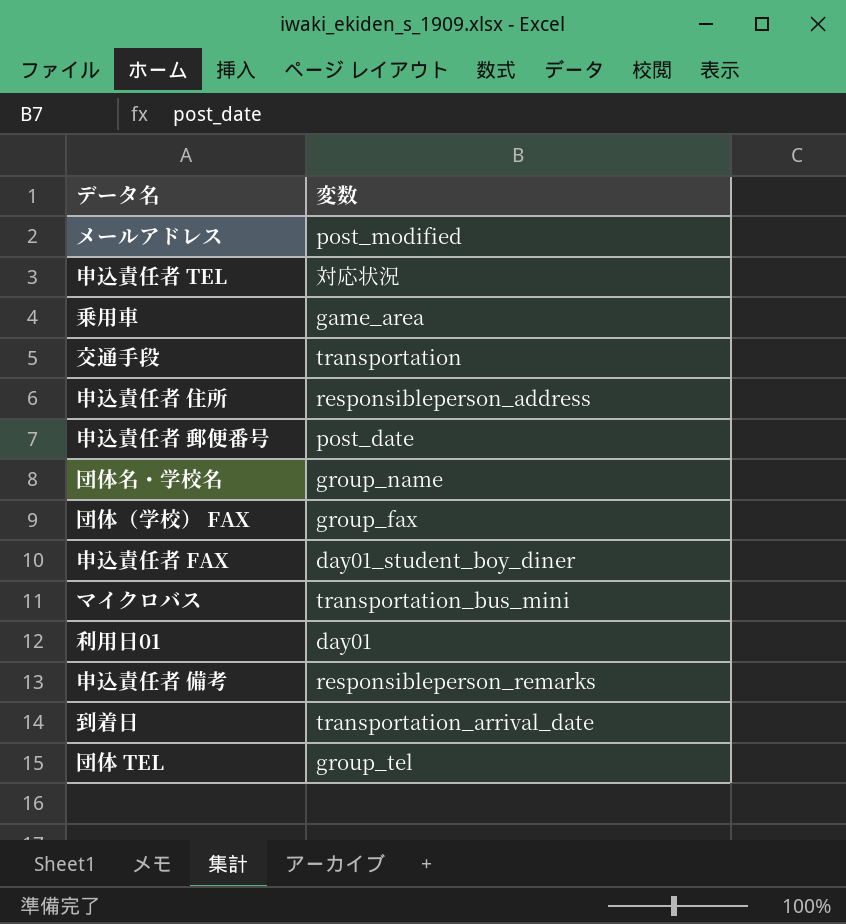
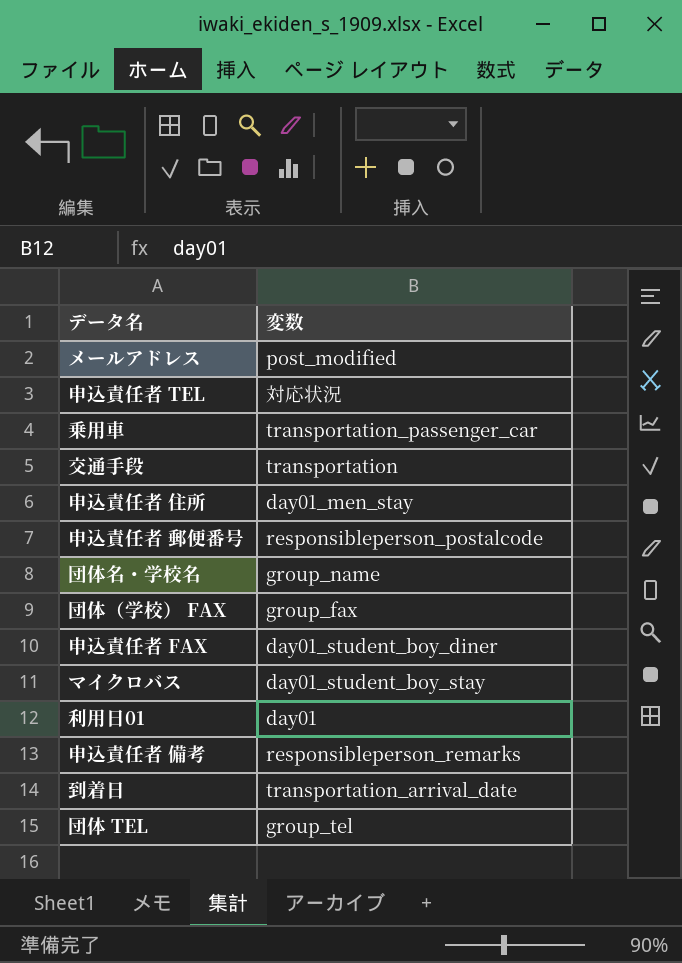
乗用車 | 変数: game_area -> transportation_passenger_car
申込責任者 住所 | 変数: responsibleperson_address -> day01_men_stay
申込責任者 郵便番号 | 変数: post_date -> responsibleperson_postalcode
マイクロバス | 変数: transportation_bus_mini -> day01_student_boy_stay

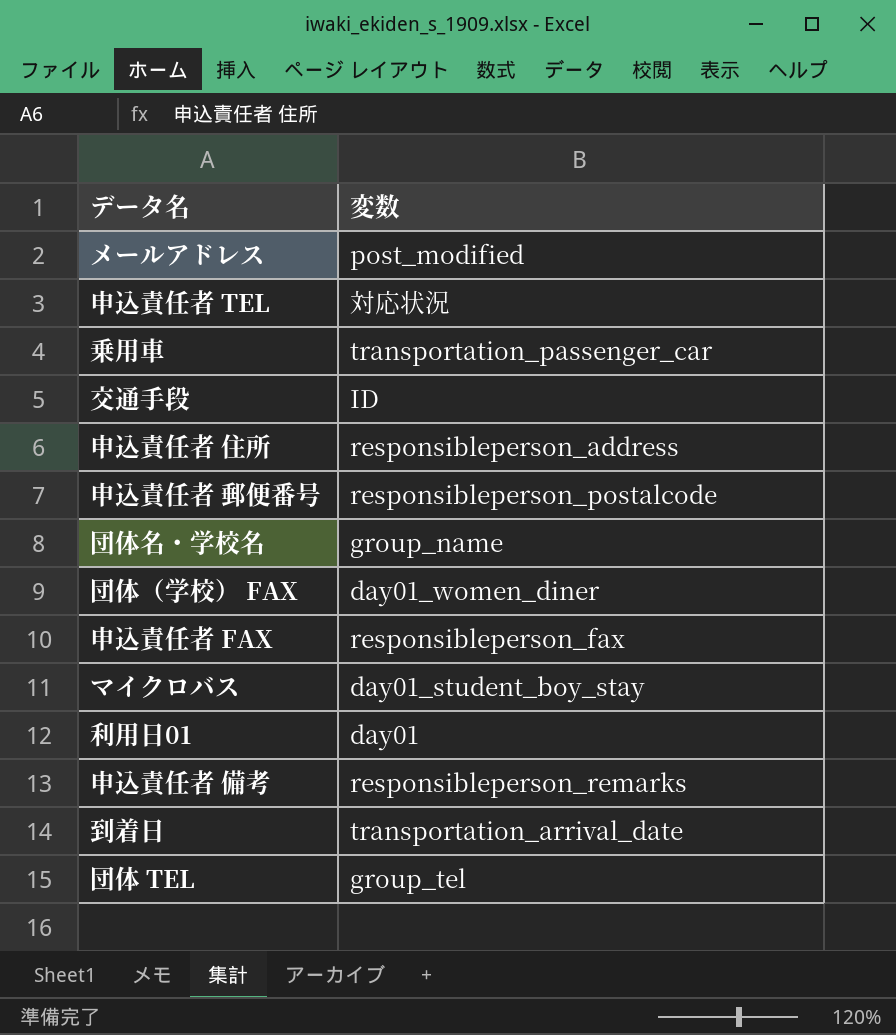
交通手段 | 変数: transportation -> ID
申込責任者 住所 | 変数: day01_men_stay -> responsibleperson_address
団体（学校） FAX | 変数: group_fax -> day01_women_diner
申込責任者 FAX | 変数: day01_student_boy_diner -> responsibleperson_fax

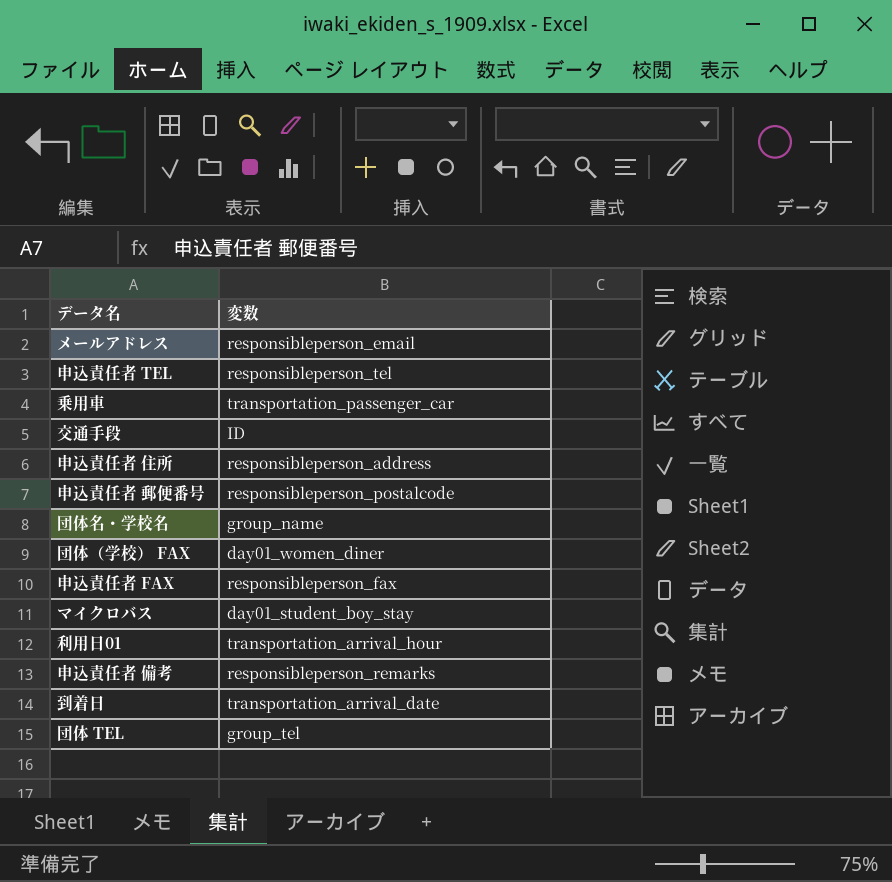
メールアドレス | 変数: post_modified -> responsibleperson_email
申込責任者 TEL | 変数: 対応状況 -> responsibleperson_tel
利用日01 | 変数: day01 -> transportation_arrival_hour

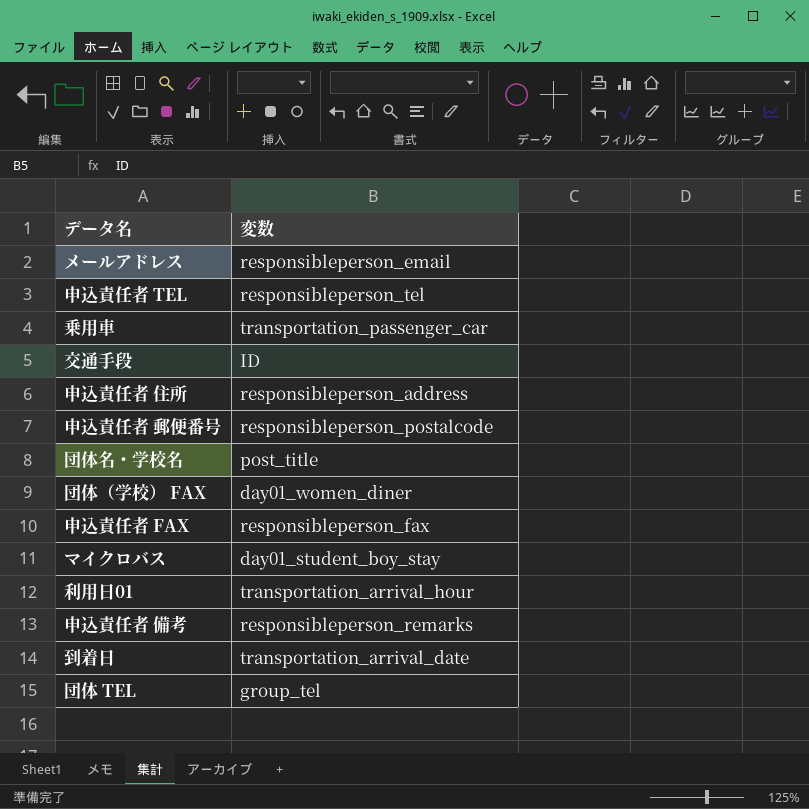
団体名・学校名 | 変数: group_name -> post_title

